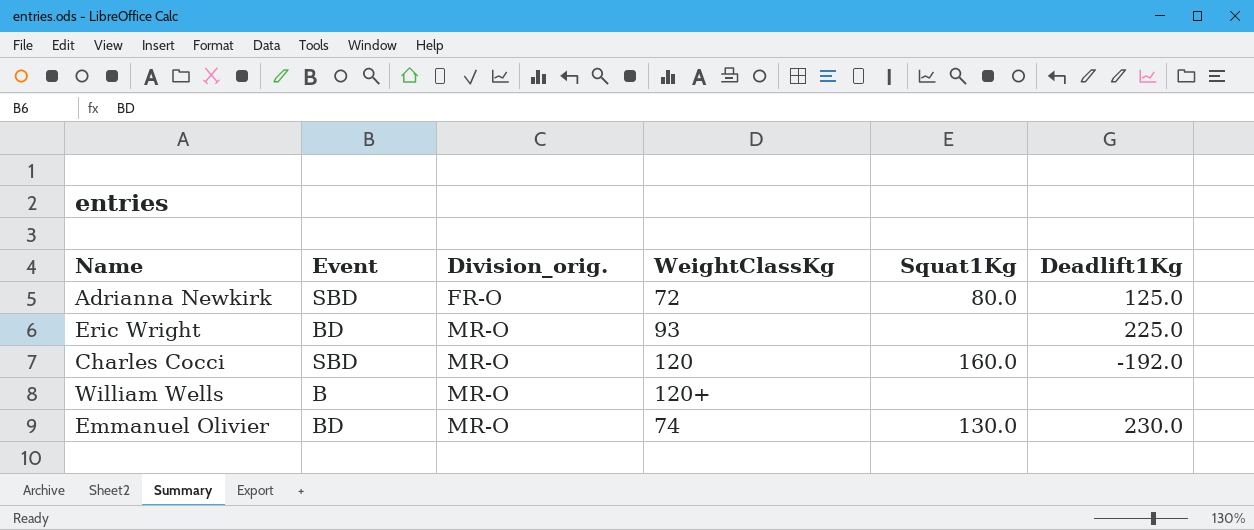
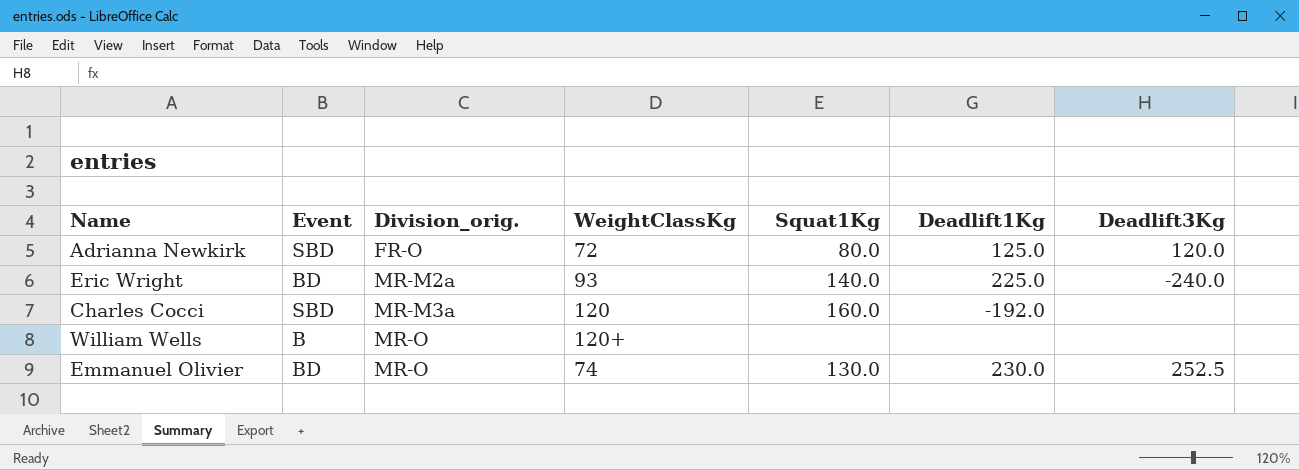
column Deadlift3Kg | position: none -> 7
Eric Wright | Division_orig.: MR-O -> MR-M2a
Eric Wright | Squat1Kg: none -> 140.0
Charles Cocci | Division_orig.: MR-O -> MR-M3a

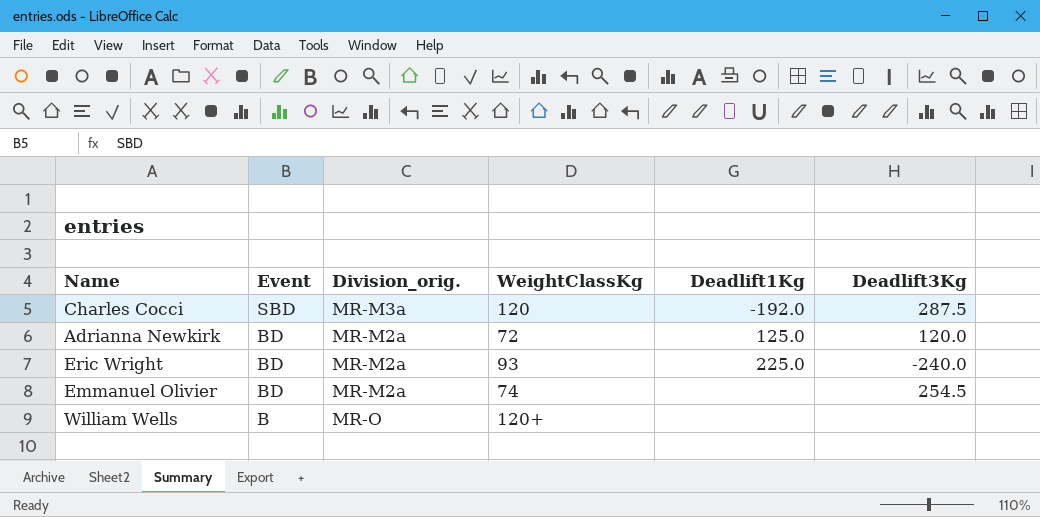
row order: Division_orig. ascending -> Event descending
column Squat1Kg | position: 5 -> none
Charles Cocci | Deadlift3Kg: none -> 287.5
Adrianna Newkirk | Event: SBD -> BD
Adrianna Newkirk | Division_orig.: FR-O -> MR-M2a
Emmanuel Olivier | Division_orig.: MR-O -> MR-M2a
Emmanuel Olivier | Deadlift1Kg: 230.0 -> none
Emmanuel Olivier | Deadlift3Kg: 252.5 -> 254.5

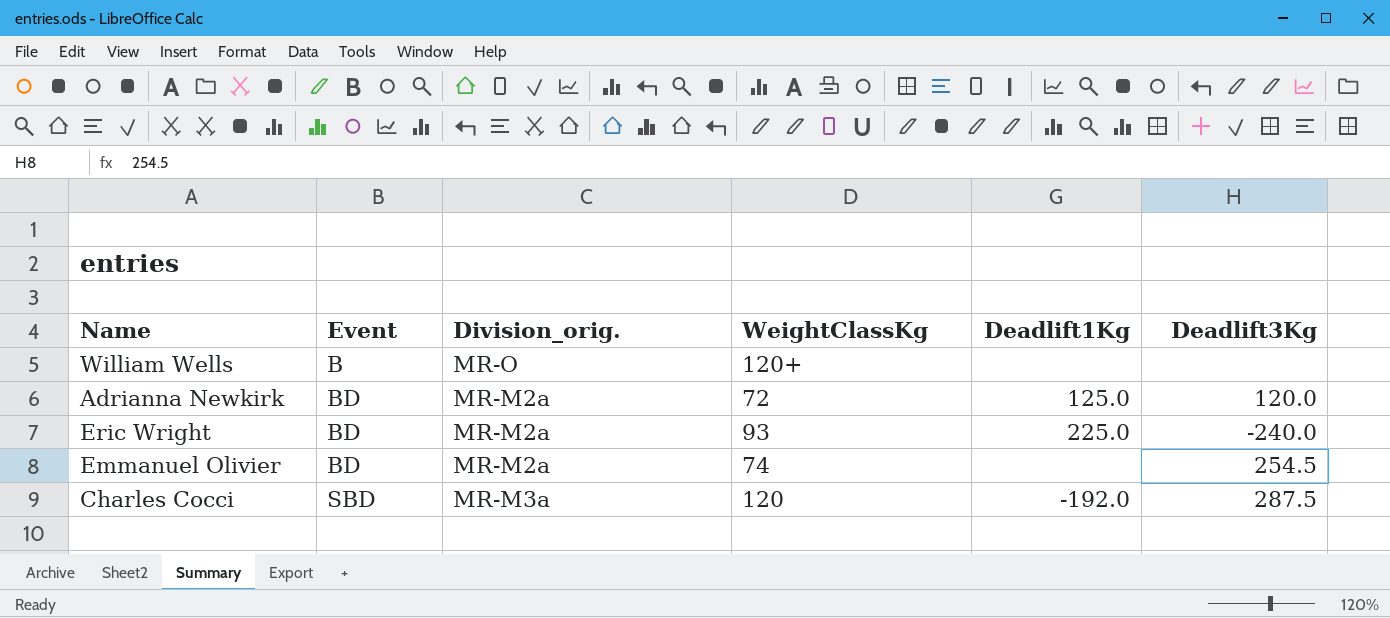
row order: Event descending -> Event ascending

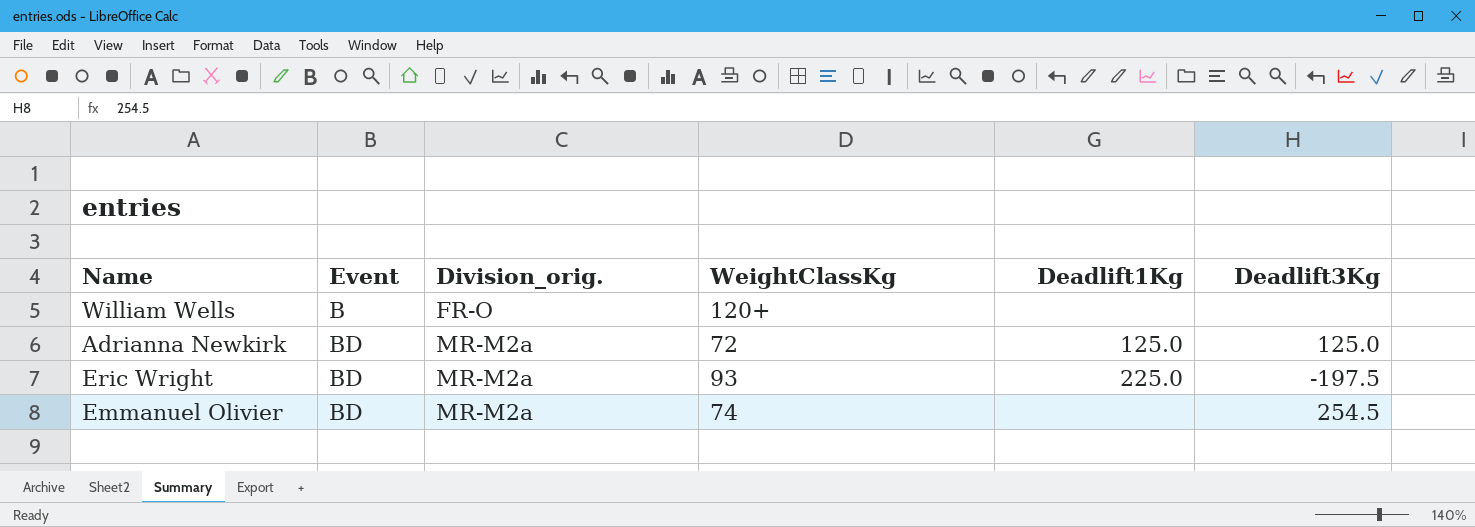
row Charles Cocci: SBD | MR-M3a | 120 | -192.0 | 287.5 -> none
William Wells | Division_orig.: MR-O -> FR-O
Adrianna Newkirk | Deadlift3Kg: 120.0 -> 125.0
Eric Wright | Deadlift3Kg: -240.0 -> -197.5

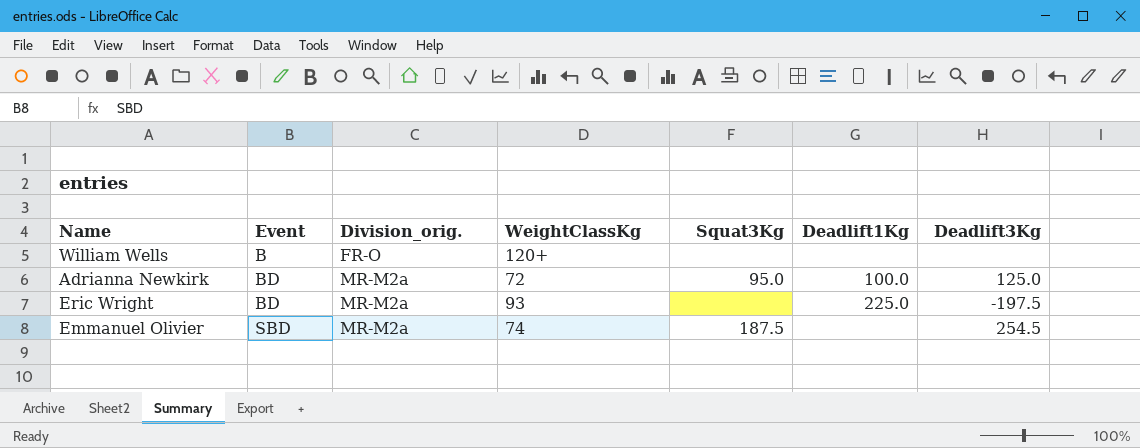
column Squat3Kg | position: none -> 5
Adrianna Newkirk | Deadlift1Kg: 125.0 -> 100.0
Emmanuel Olivier | Event: BD -> SBD

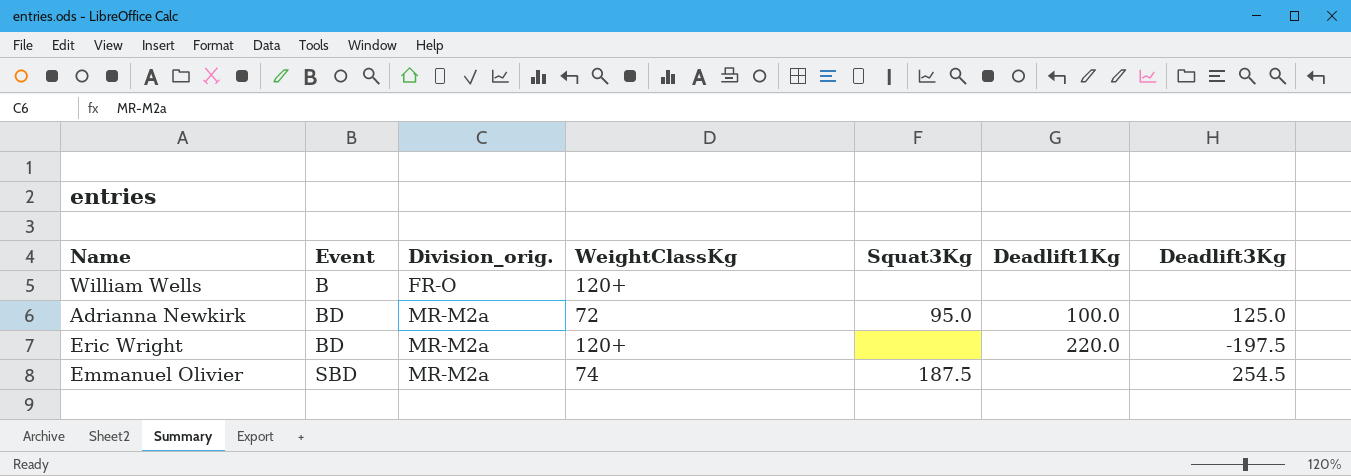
Eric Wright | WeightClassKg: 93 -> 120+
Eric Wright | Deadlift1Kg: 225.0 -> 220.0

